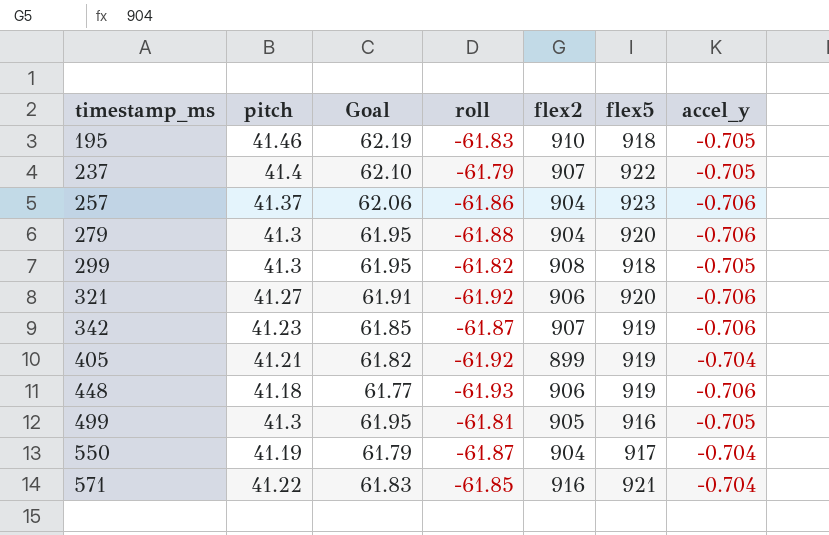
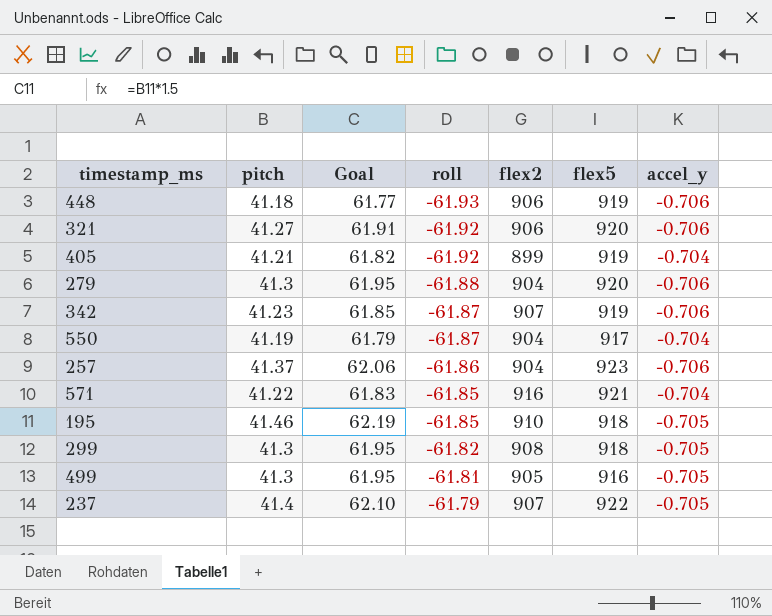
row order: timestamp_ms ascending -> roll ascending
195 | roll: -61.83 -> -61.85

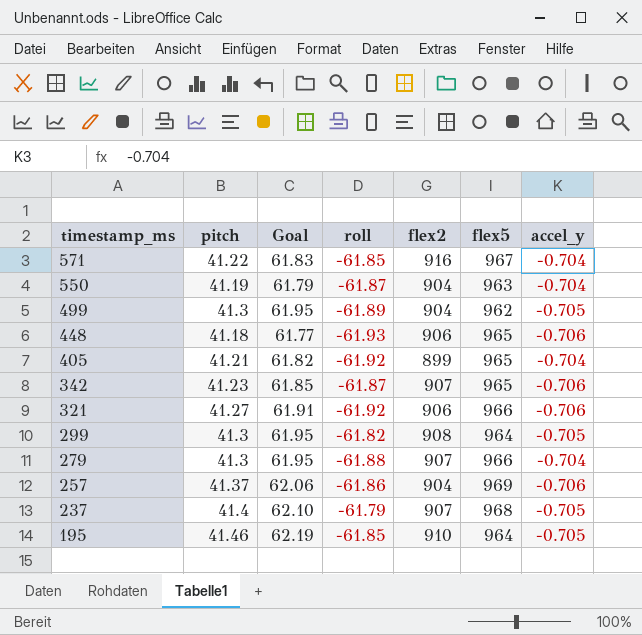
row order: roll ascending -> timestamp_ms descending
571 | flex5: 921 -> 967
550 | flex5: 917 -> 963
499 | roll: -61.81 -> -61.89
499 | flex2: 905 -> 904
499 | flex5: 916 -> 962
448 | flex5: 919 -> 965
405 | flex5: 919 -> 965
342 | flex5: 919 -> 965
321 | flex5: 920 -> 966
299 | flex5: 918 -> 964
279 | flex2: 904 -> 907
279 | flex5: 920 -> 966
279 | accel_y: -0.706 -> -0.704
257 | flex5: 923 -> 969
237 | flex5: 922 -> 968
195 | flex5: 918 -> 964

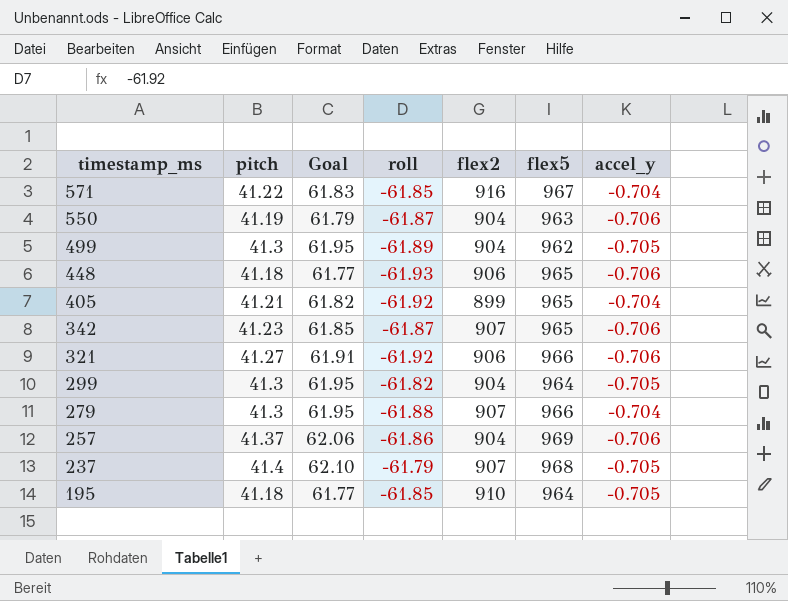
550 | accel_y: -0.704 -> -0.706
299 | flex2: 908 -> 904
195 | pitch: 41.46 -> 41.18
195 | Goal: 62.19 -> 61.77

